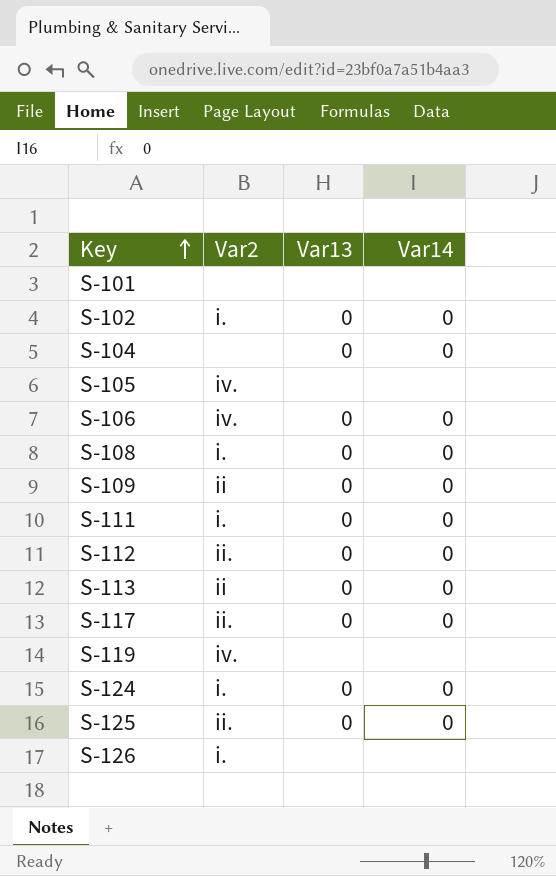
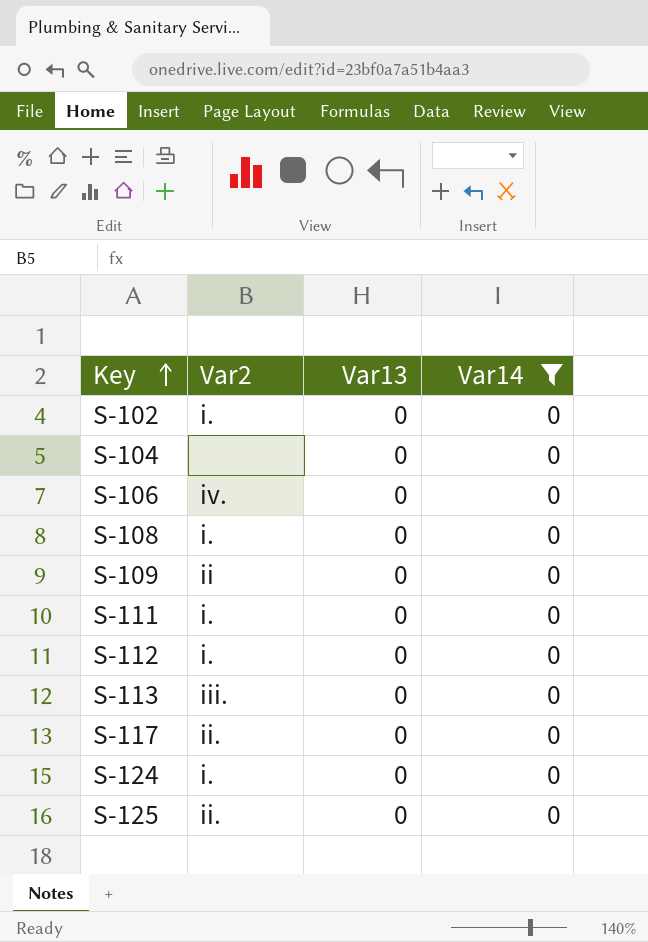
filter: none -> Var14 = 0
S-112 | Var2: ii. -> i.
S-113 | Var2: ii -> iii.

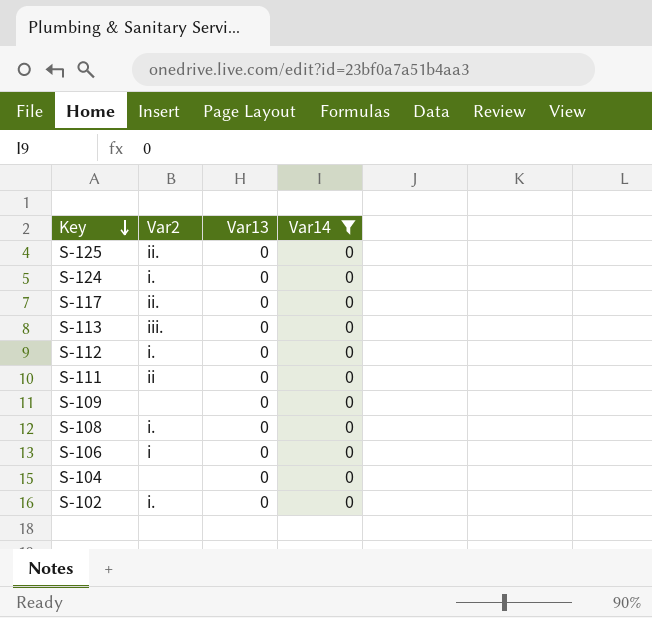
row order: Key ascending -> Key descending
S-111 | Var2: i. -> ii
S-109 | Var2: ii -> none
S-106 | Var2: iv. -> i

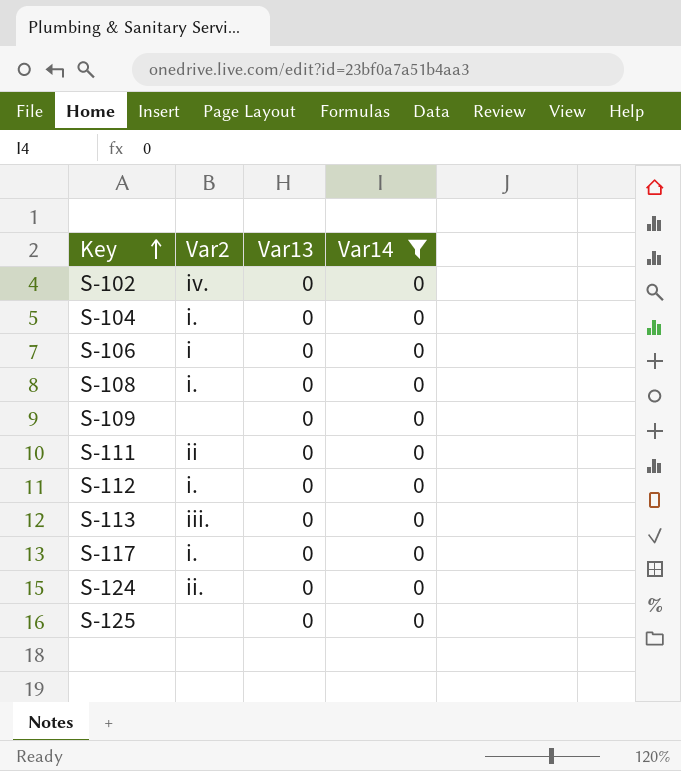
row order: Key descending -> Key ascending
S-102 | Var2: i. -> iv.
S-104 | Var2: none -> i.
S-117 | Var2: ii. -> i.
S-124 | Var2: i. -> ii.
S-125 | Var2: ii. -> none

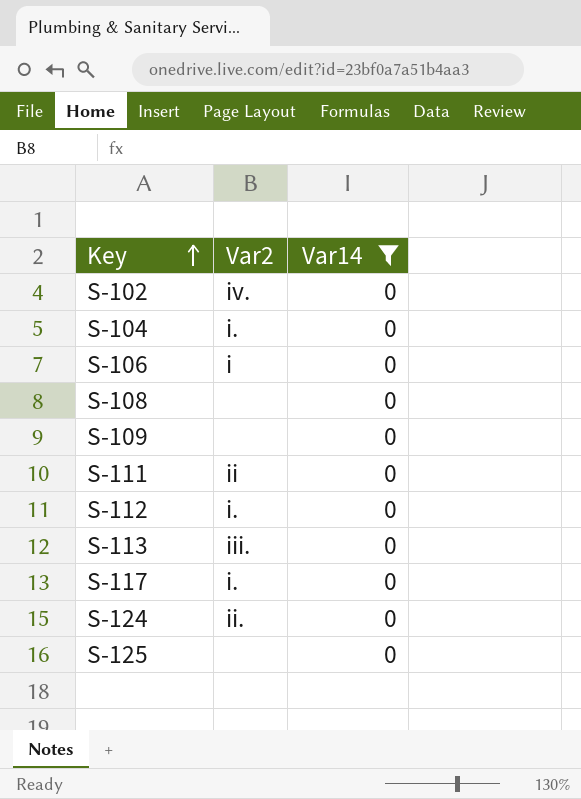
column Var13 | position: 3 -> none
S-108 | Var2: i. -> none

